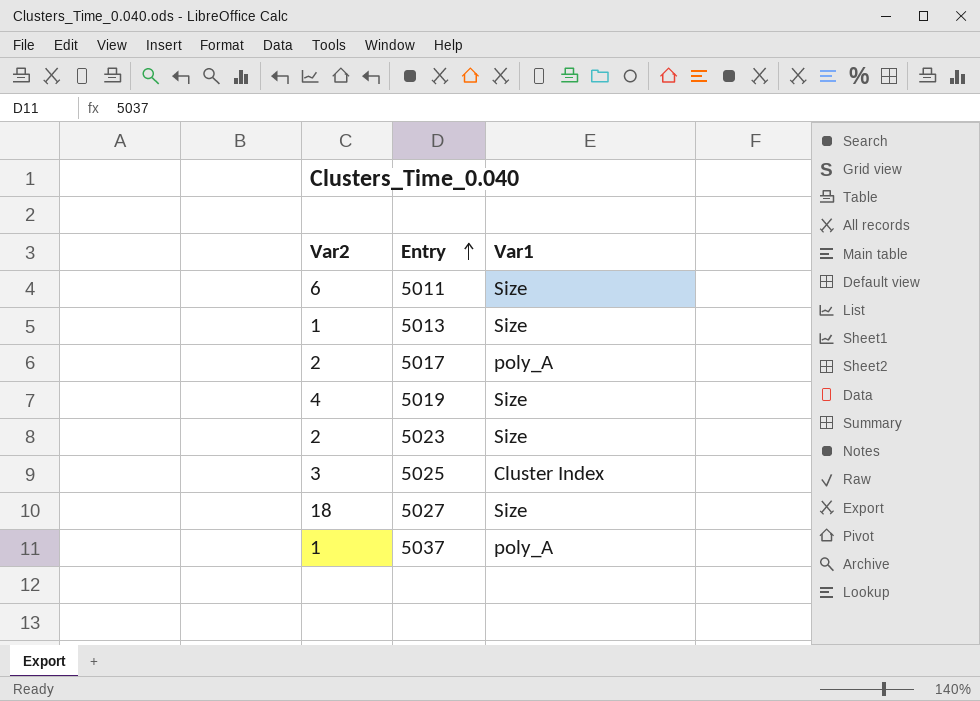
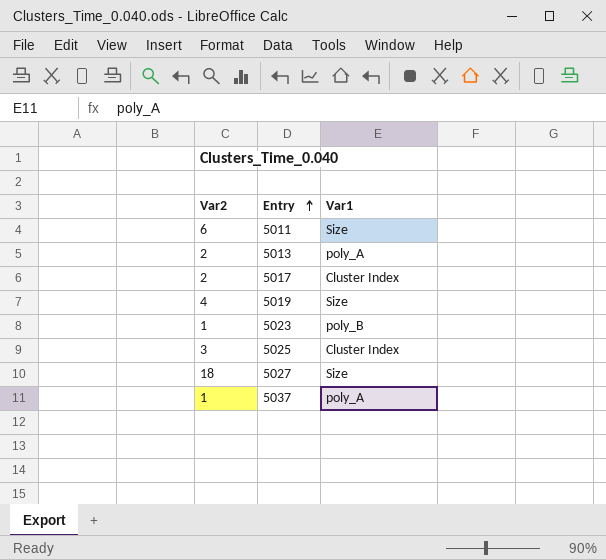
5013 | Var2: 1 -> 2
5013 | Var1: Size -> poly_A
5017 | Var1: poly_A -> Cluster Index
5023 | Var2: 2 -> 1
5023 | Var1: Size -> poly_B

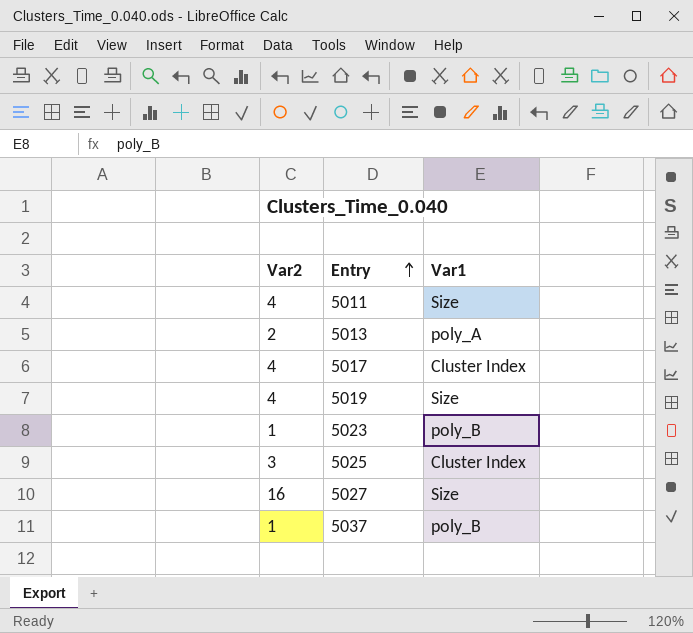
5011 | Var2: 6 -> 4
5017 | Var2: 2 -> 4
5027 | Var2: 18 -> 16
5037 | Var1: poly_A -> poly_B

